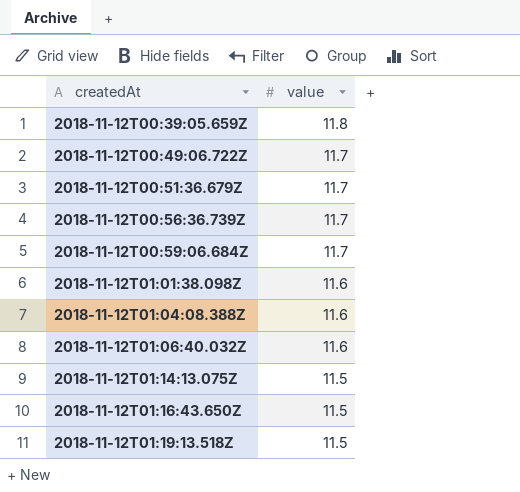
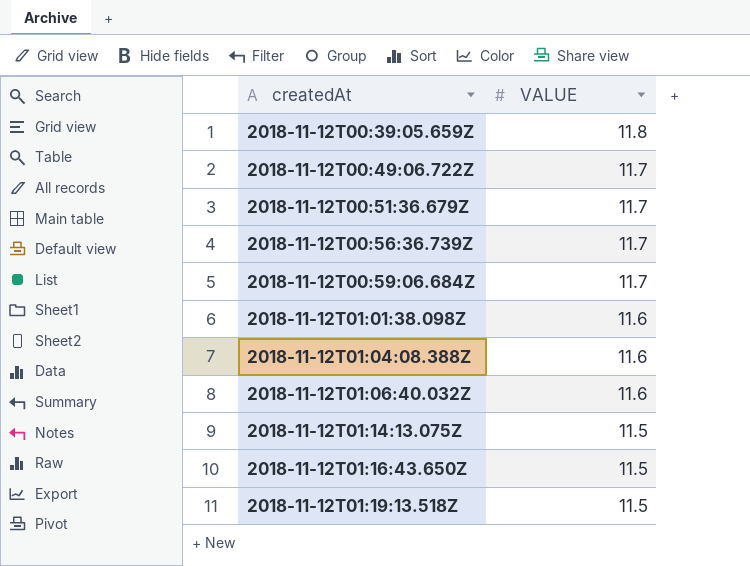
column name: value -> VALUE

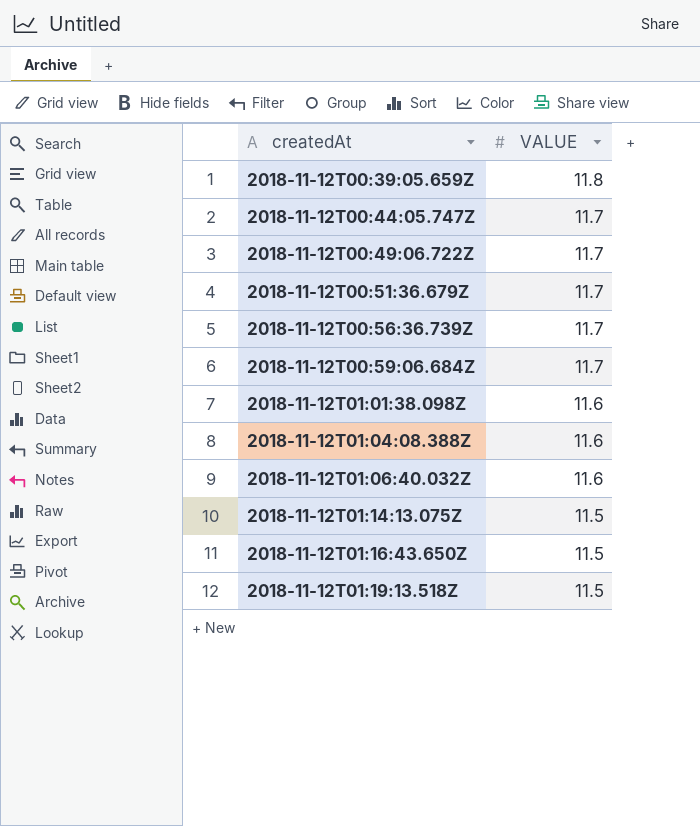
row 2018-11-12T00:44:05.747Z: none -> 11.7

